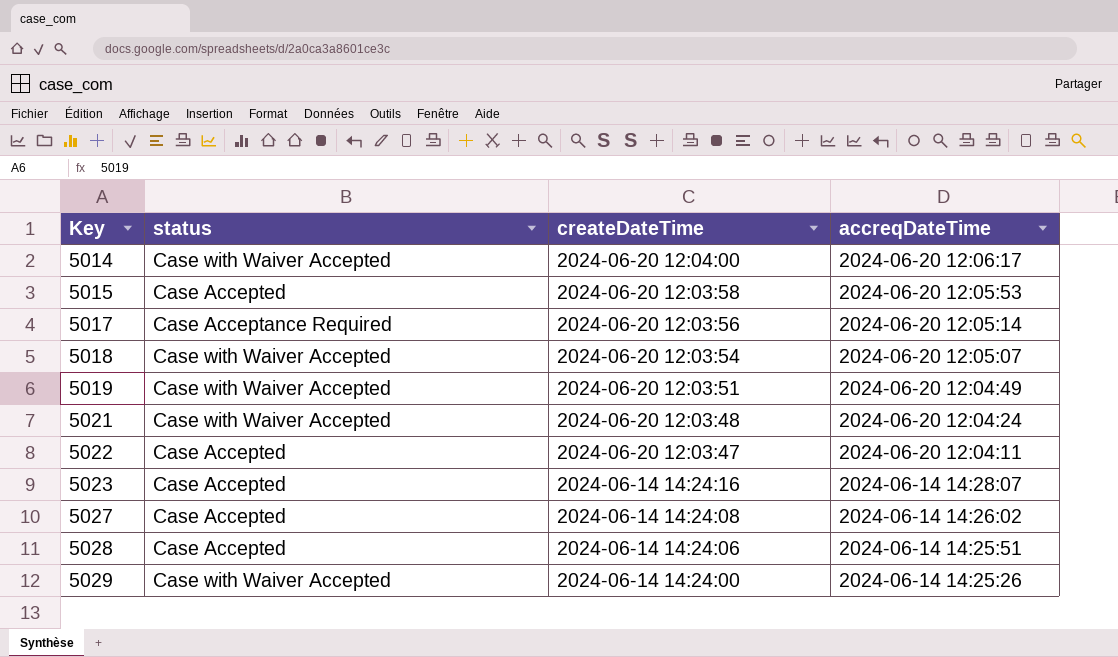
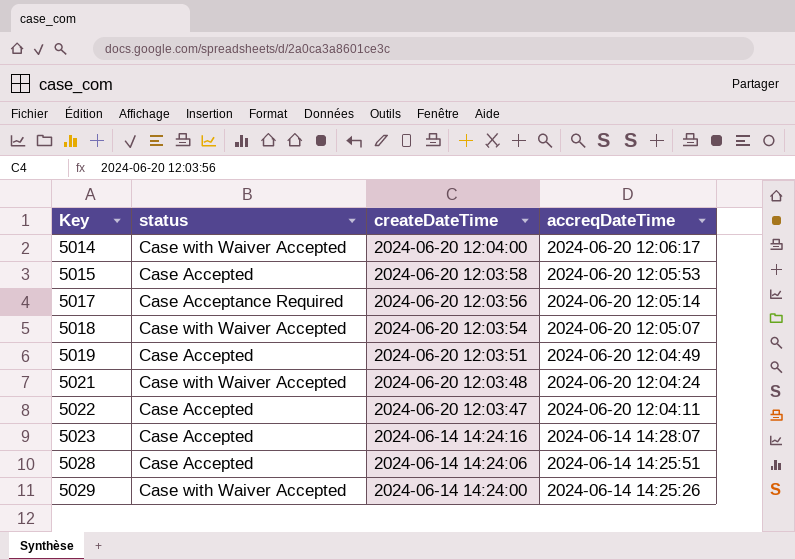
row 5027: Case Accepted | 2024-06-14 14:24:08 | 2024-06-14 14:26:02 -> none
5019 | status: Case with Waiver Accepted -> Case Accepted

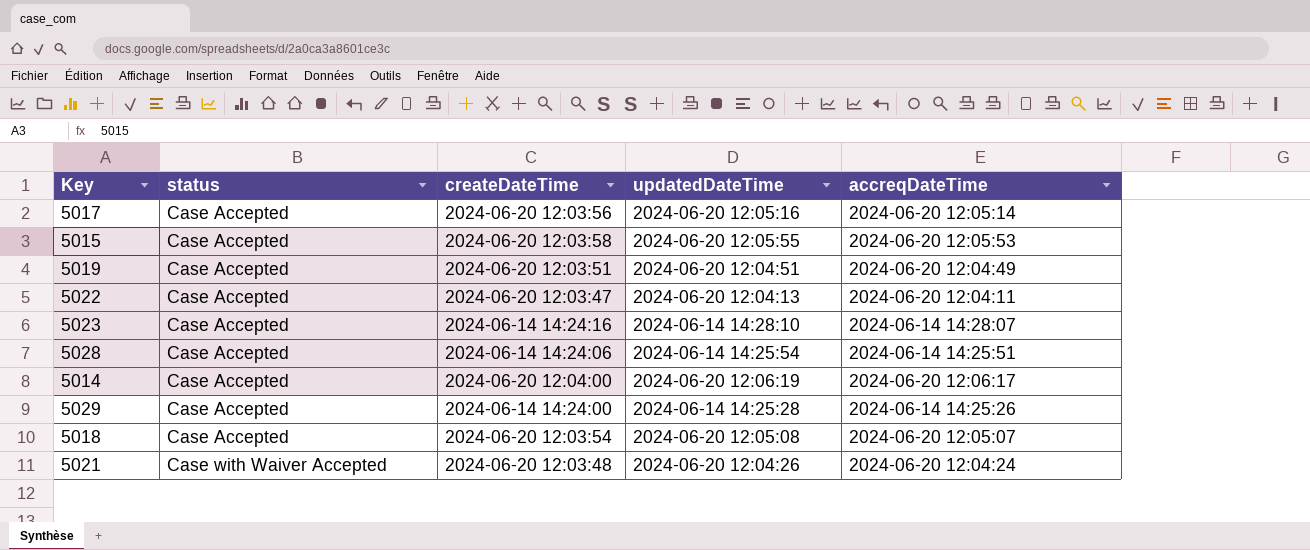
row order: Key ascending -> status ascending
column updatedDateTime | position: none -> 4
5017 | status: Case Acceptance Required -> Case Accepted
5014 | status: Case with Waiver Accepted -> Case Accepted
5029 | status: Case with Waiver Accepted -> Case Accepted
5018 | status: Case with Waiver Accepted -> Case Accepted

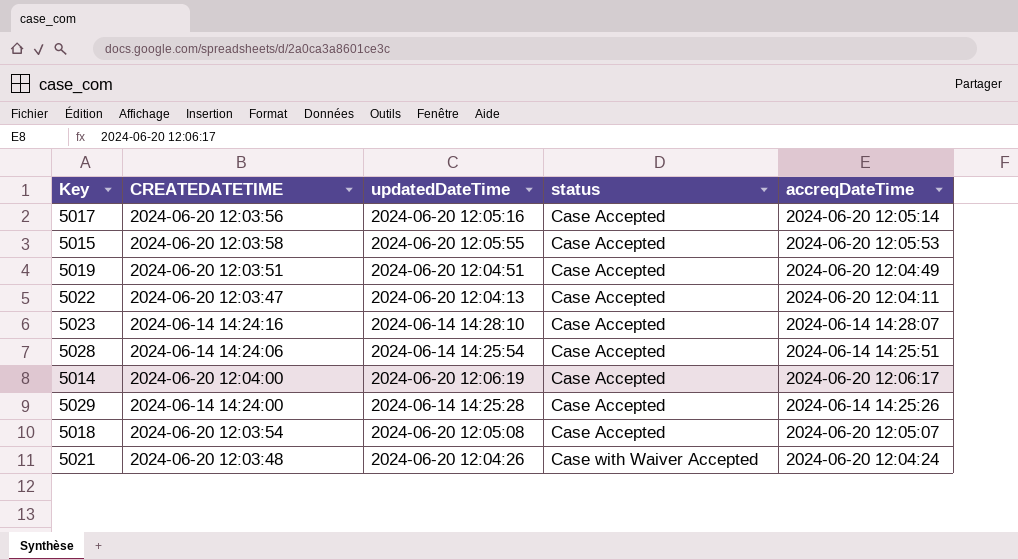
column name: createDateTime -> CREATEDATETIME
column status | position: 2 -> 4

